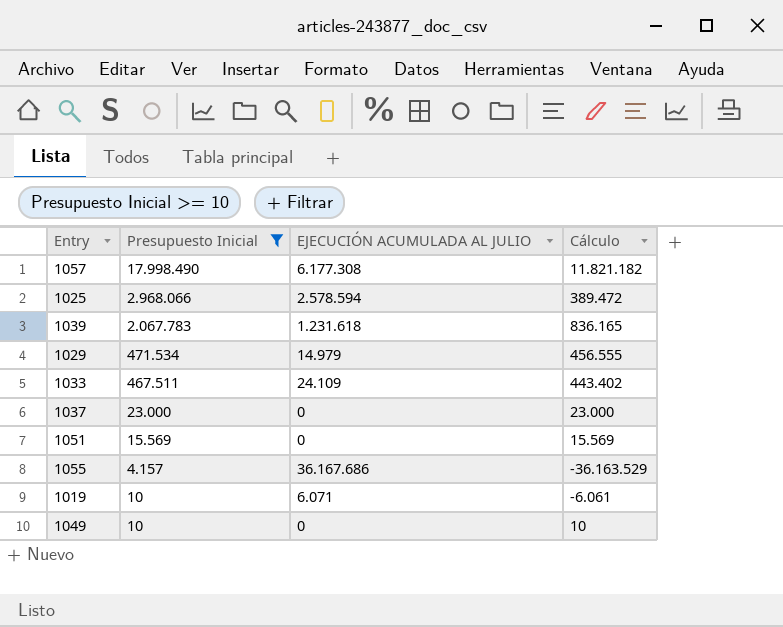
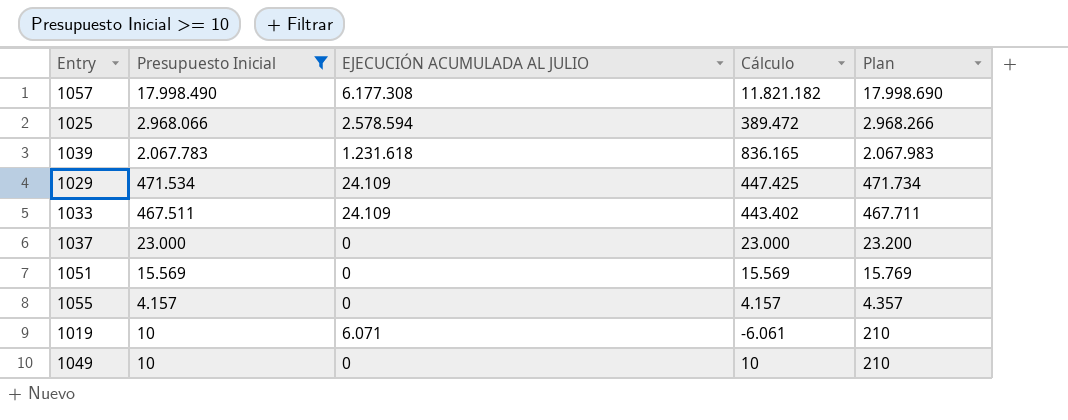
column Plan | formula: none -> [Presupuesto Inicial] + 200
1029 | EJECUCIÓN ACUMULADA AL JULIO: 14.979 -> 24.109
1029 | Cálculo: 456.555 -> 447.425
1055 | EJECUCIÓN ACUMULADA AL JULIO: 36.167.686 -> 0
1055 | Cálculo: -36.163.529 -> 4.157

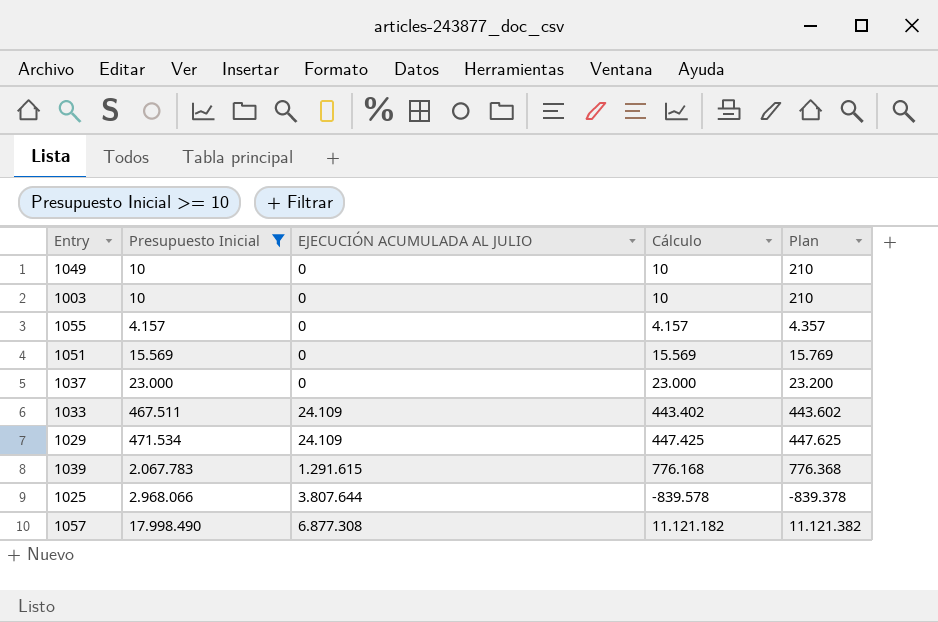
row order: Presupuesto Inicial descending -> Presupuesto Inicial ascending
column Plan | formula: [Presupuesto Inicial] + 200 -> [Cálculo] + 200
row 1019: 10 | 6.071 | -6.061 | 210 -> none
row 1003: none -> 10 | 0 | 10 | 210
1039 | EJECUCIÓN ACUMULADA AL JULIO: 1.231.618 -> 1.291.615
1039 | Cálculo: 836.165 -> 776.168
1025 | EJECUCIÓN ACUMULADA AL JULIO: 2.578.594 -> 3.807.644
1025 | Cálculo: 389.472 -> -839.578
1057 | EJECUCIÓN ACUMULADA AL JULIO: 6.177.308 -> 6.877.308
1057 | Cálculo: 11.821.182 -> 11.121.182

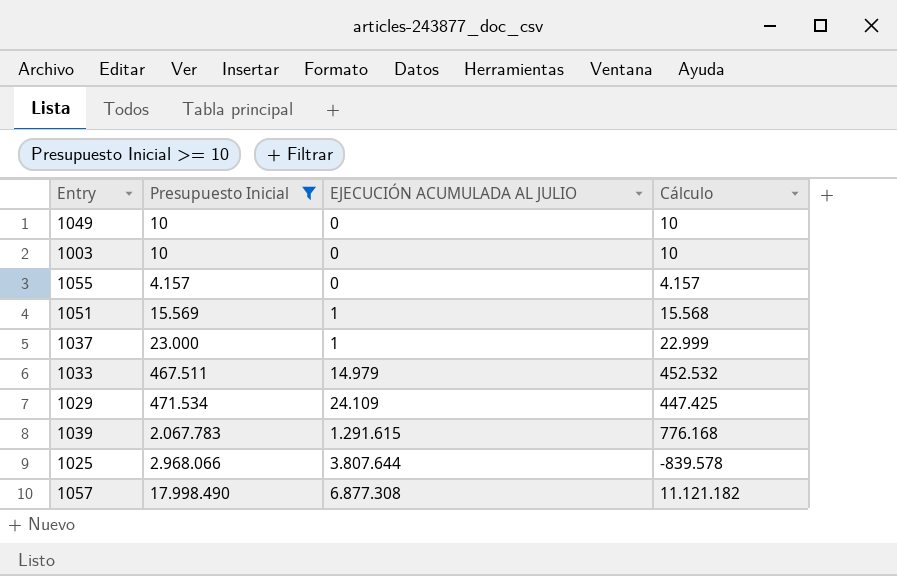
column Plan | formula: [Cálculo] + 200 -> none
1051 | EJECUCIÓN ACUMULADA AL JULIO: 0 -> 1
1051 | Cálculo: 15.569 -> 15.568
1037 | EJECUCIÓN ACUMULADA AL JULIO: 0 -> 1
1037 | Cálculo: 23.000 -> 22.999
1033 | EJECUCIÓN ACUMULADA AL JULIO: 24.109 -> 14.979
1033 | Cálculo: 443.402 -> 452.532

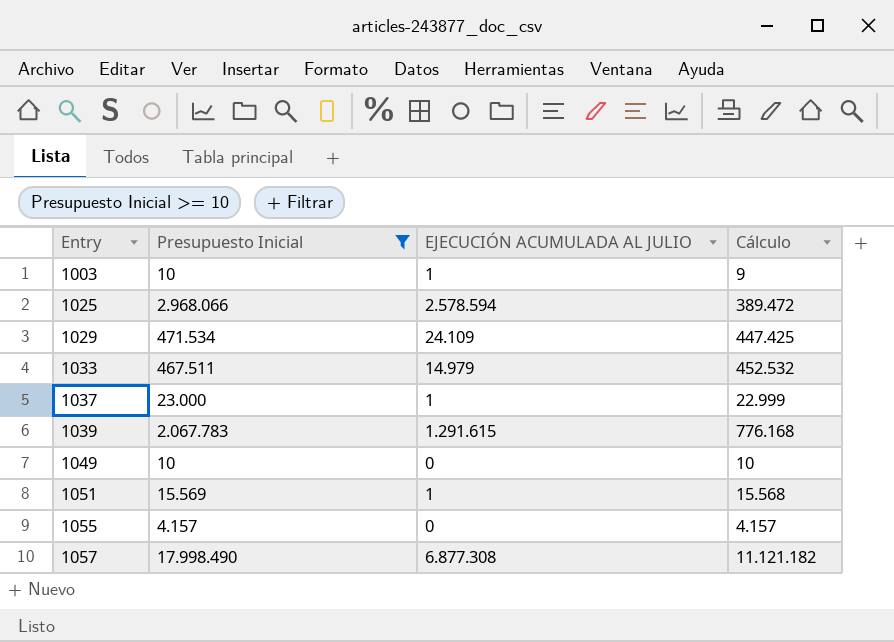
row order: Presupuesto Inicial ascending -> Entry ascending
1003 | EJECUCIÓN ACUMULADA AL JULIO: 0 -> 1
1003 | Cálculo: 10 -> 9
1025 | EJECUCIÓN ACUMULADA AL JULIO: 3.807.644 -> 2.578.594
1025 | Cálculo: -839.578 -> 389.472

